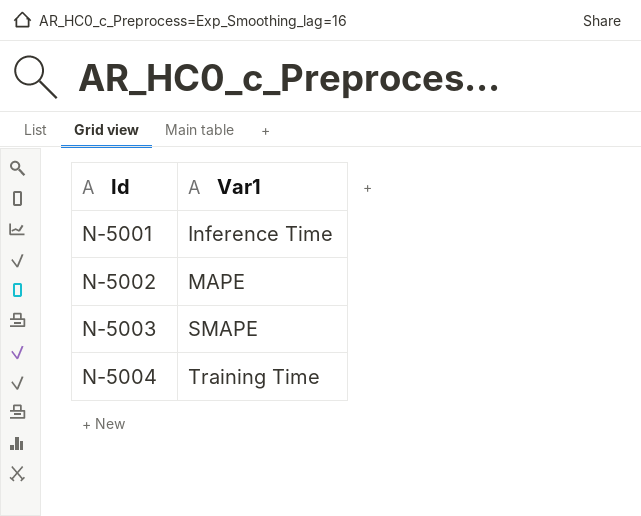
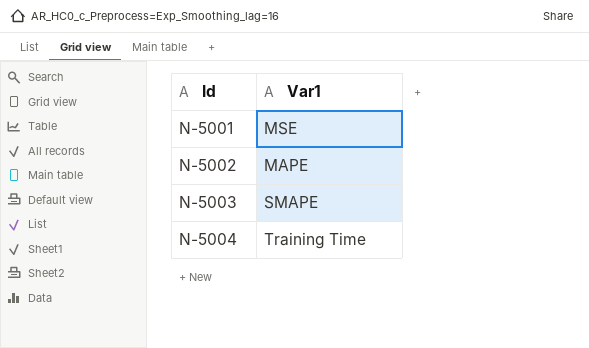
N-5001 | Var1: Inference Time -> MSE

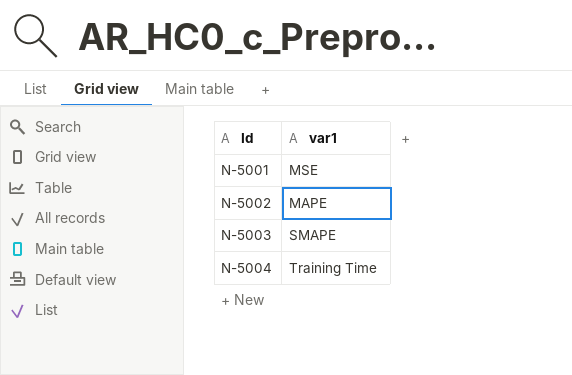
column name: Var1 -> var1

